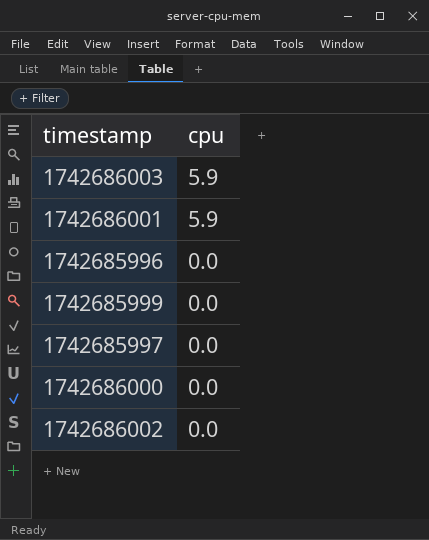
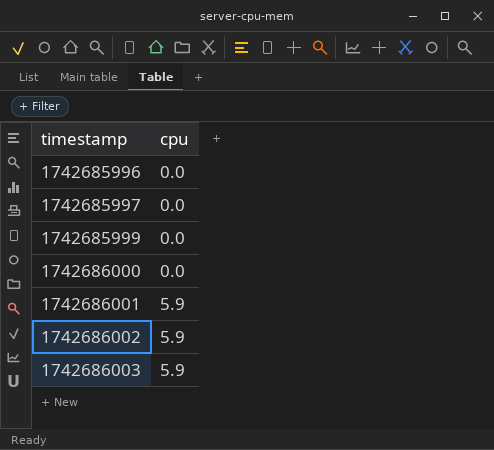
row order: cpu descending -> timestamp ascending
1742686002 | cpu: 0.0 -> 5.9

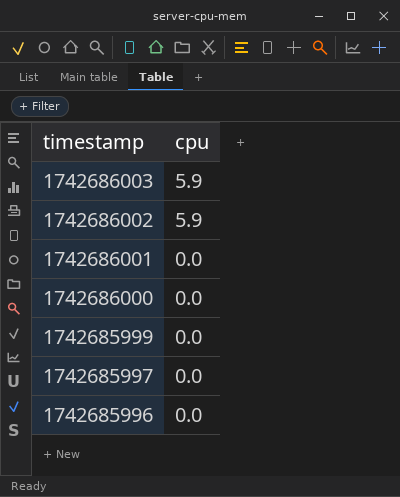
row order: timestamp ascending -> timestamp descending
1742686001 | cpu: 5.9 -> 0.0

